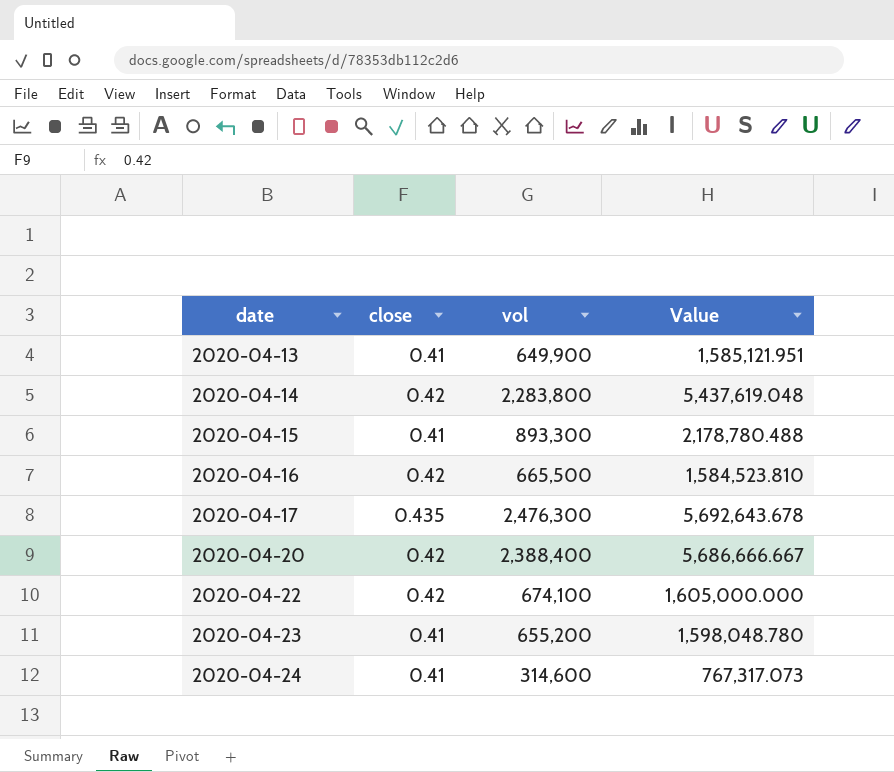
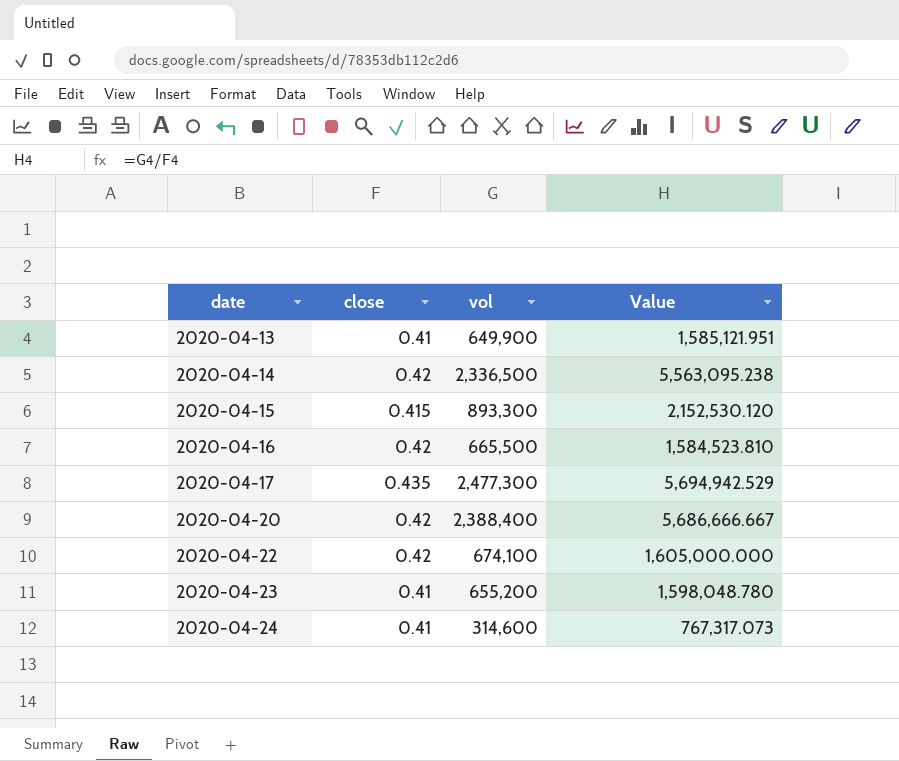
2020-04-14 | vol: 2,283,800 -> 2,336,500
2020-04-14 | Value: 5,437,619.048 -> 5,563,095.238
2020-04-15 | close: 0.41 -> 0.415
2020-04-15 | Value: 2,178,780.488 -> 2,152,530.120
2020-04-17 | vol: 2,476,300 -> 2,477,300
2020-04-17 | Value: 5,692,643.678 -> 5,694,942.529

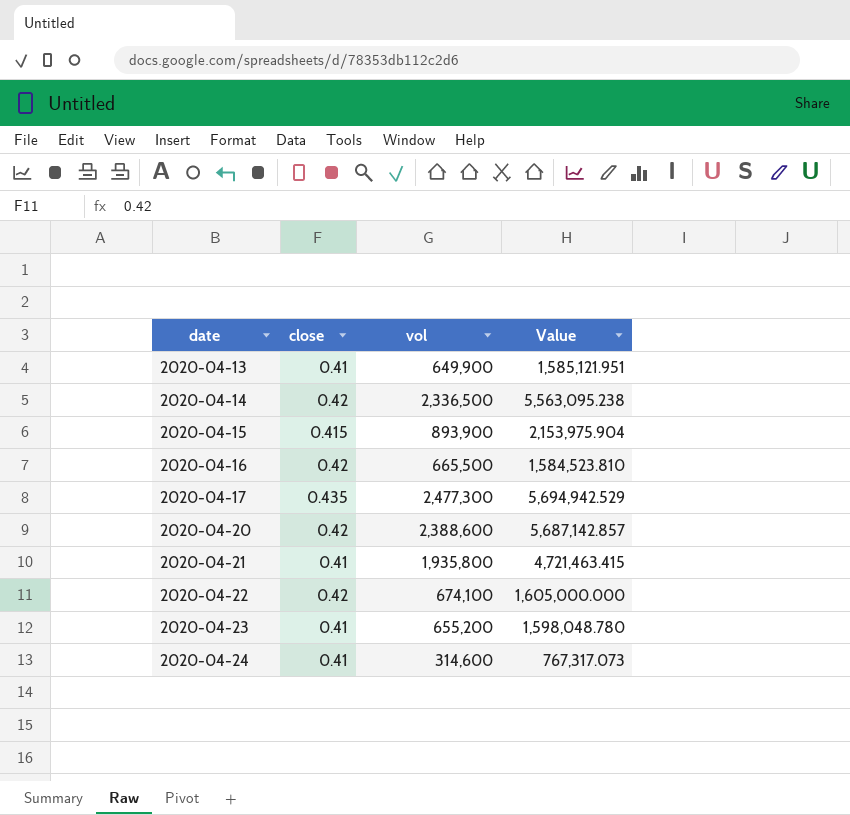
2020-04-15 | vol: 893,300 -> 893,900
2020-04-15 | Value: 2,152,530.120 -> 2,153,975.904
2020-04-20 | vol: 2,388,400 -> 2,388,600
2020-04-20 | Value: 5,686,666.667 -> 5,687,142.857
row 2020-04-21: none -> 0.41 | 1,935,800 | 4,721,463.415

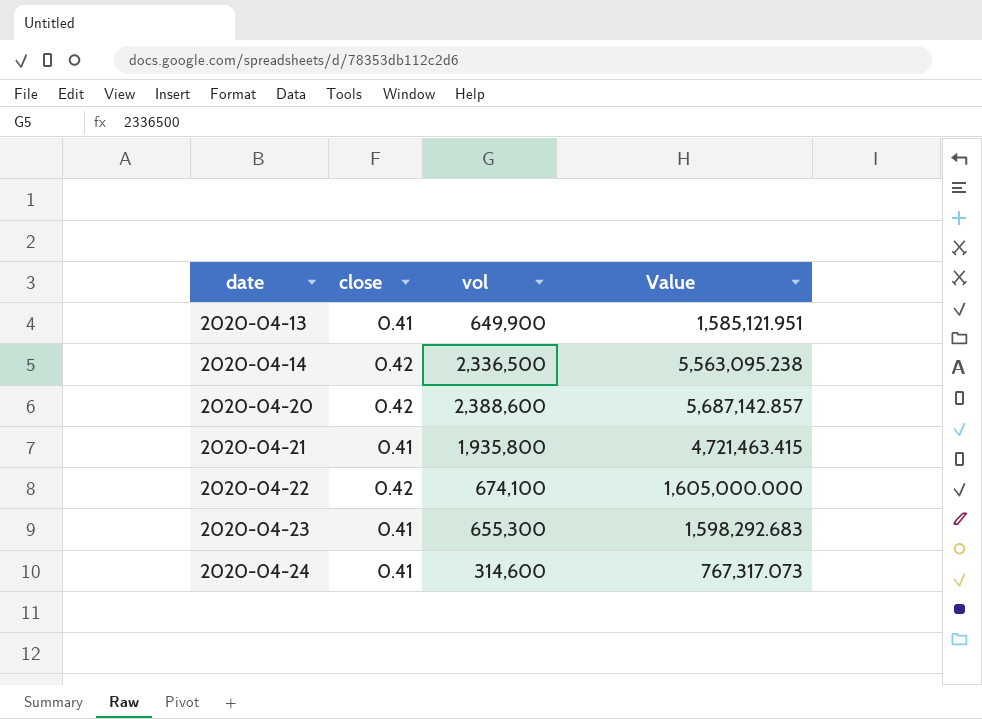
row 2020-04-15: 0.415 | 893,900 | 2,153,975.904 -> none
row 2020-04-16: 0.42 | 665,500 | 1,584,523.810 -> none
row 2020-04-17: 0.435 | 2,477,300 | 5,694,942.529 -> none
2020-04-23 | vol: 655,200 -> 655,300
2020-04-23 | Value: 1,598,048.780 -> 1,598,292.683

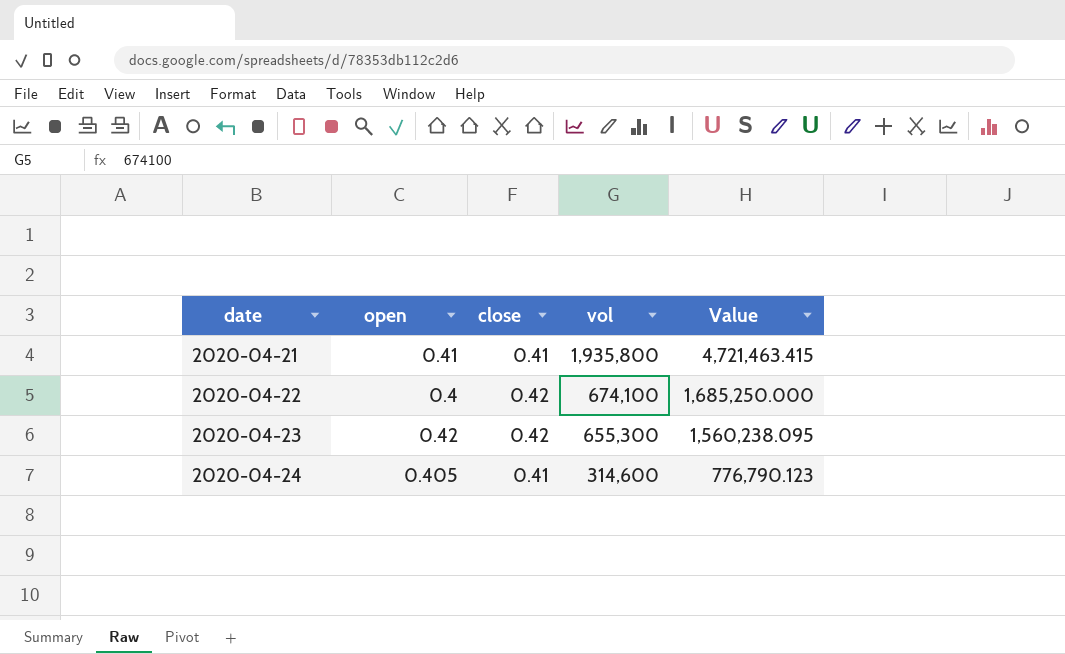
column open | position: none -> 2
column Value | formula: [vol] / [close] -> [vol] / [open]
row 2020-04-13: 0.41 | 649,900 | 1,585,121.951 -> none
row 2020-04-14: 0.42 | 2,336,500 | 5,563,095.238 -> none
row 2020-04-20: 0.42 | 2,388,600 | 5,687,142.857 -> none
2020-04-23 | close: 0.41 -> 0.42

